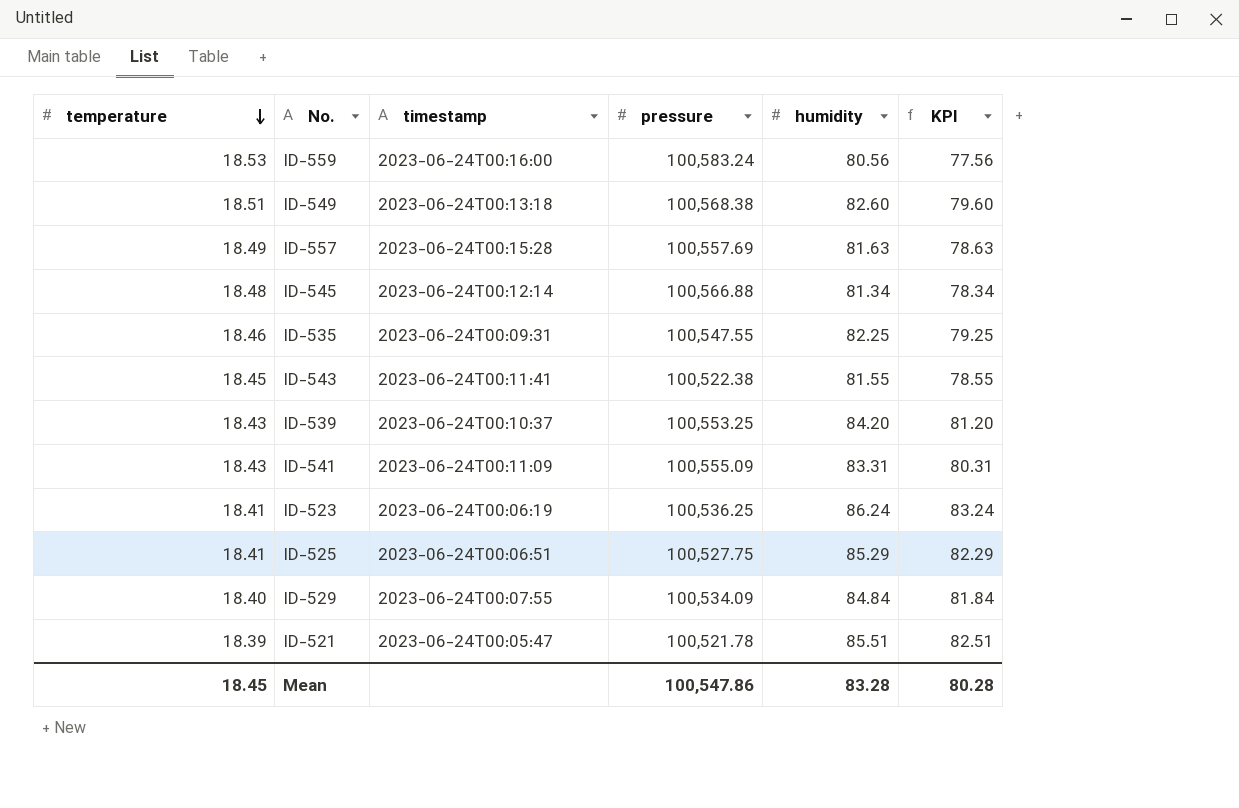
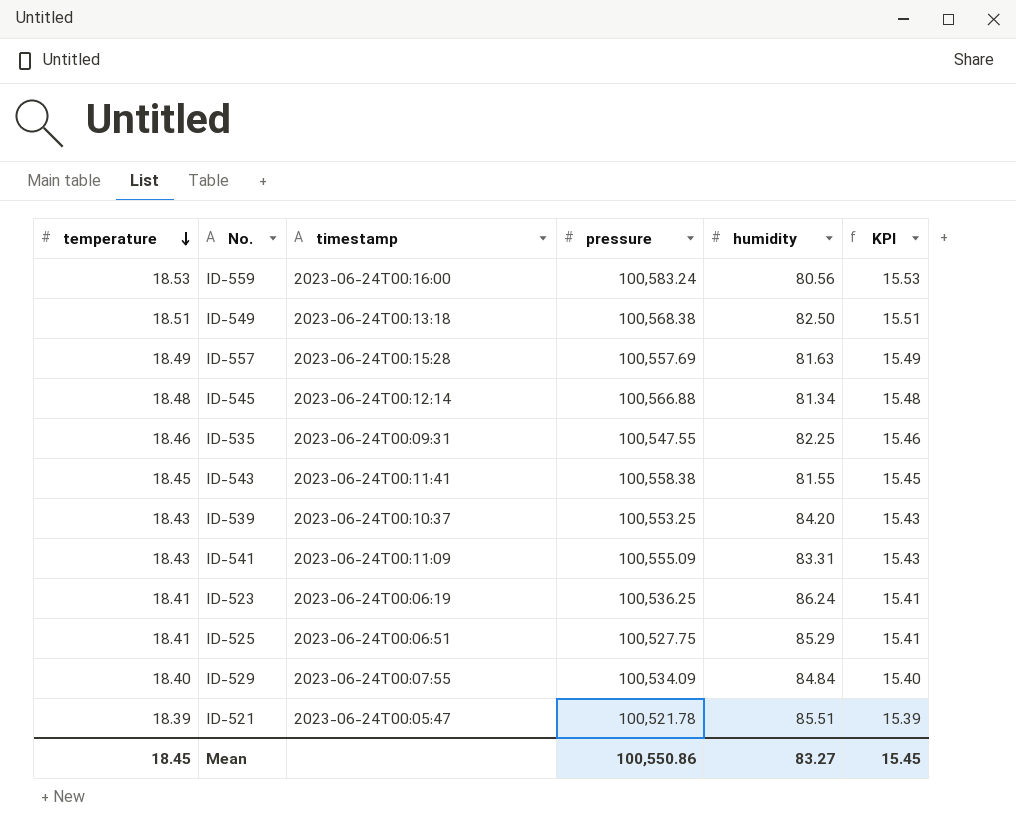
column KPI | formula: [humidity] - 3 -> [temperature] - 3
ID-549 | humidity: 82.60 -> 82.50
ID-543 | pressure: 100,522.38 -> 100,558.38
Mean | pressure: 100,547.86 -> 100,550.86
Mean | humidity: 83.28 -> 83.27
Mean | KPI: 80.28 -> 15.45

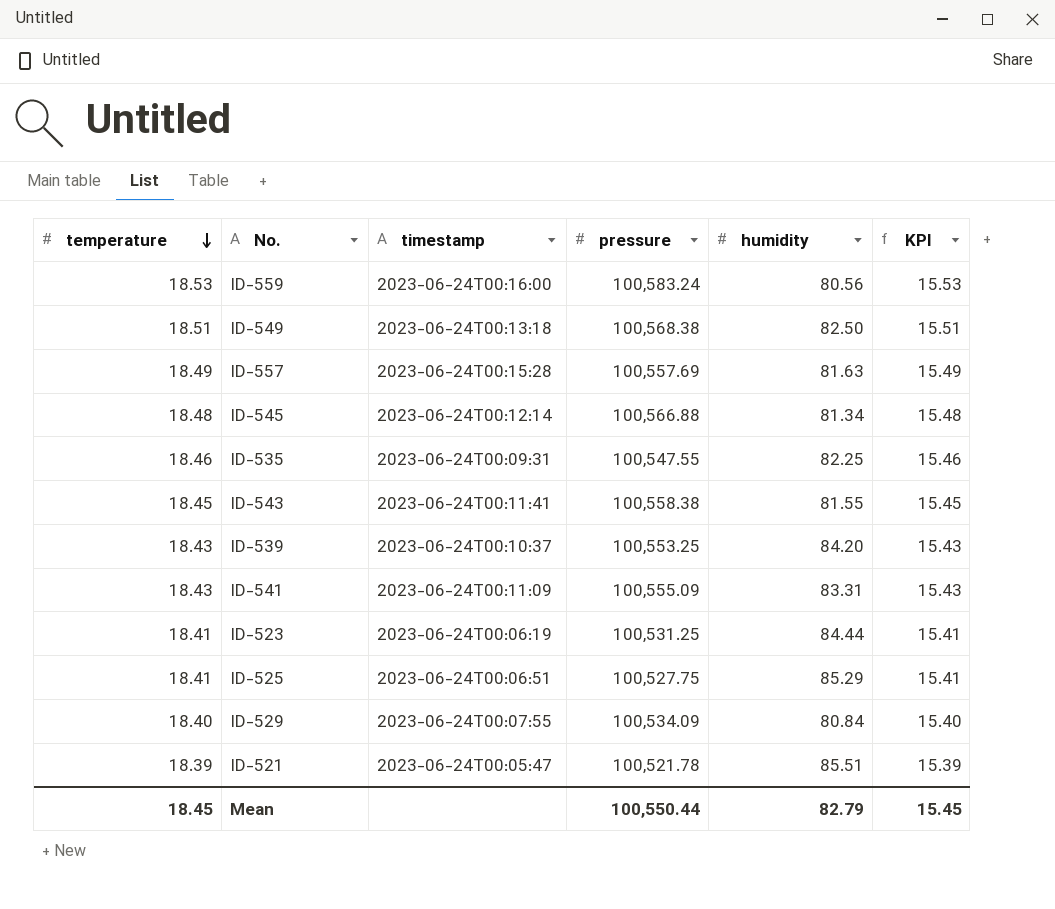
ID-523 | pressure: 100,536.25 -> 100,531.25
ID-523 | humidity: 86.24 -> 84.44
ID-529 | humidity: 84.84 -> 80.84
Mean | pressure: 100,550.86 -> 100,550.44
Mean | humidity: 83.27 -> 82.79

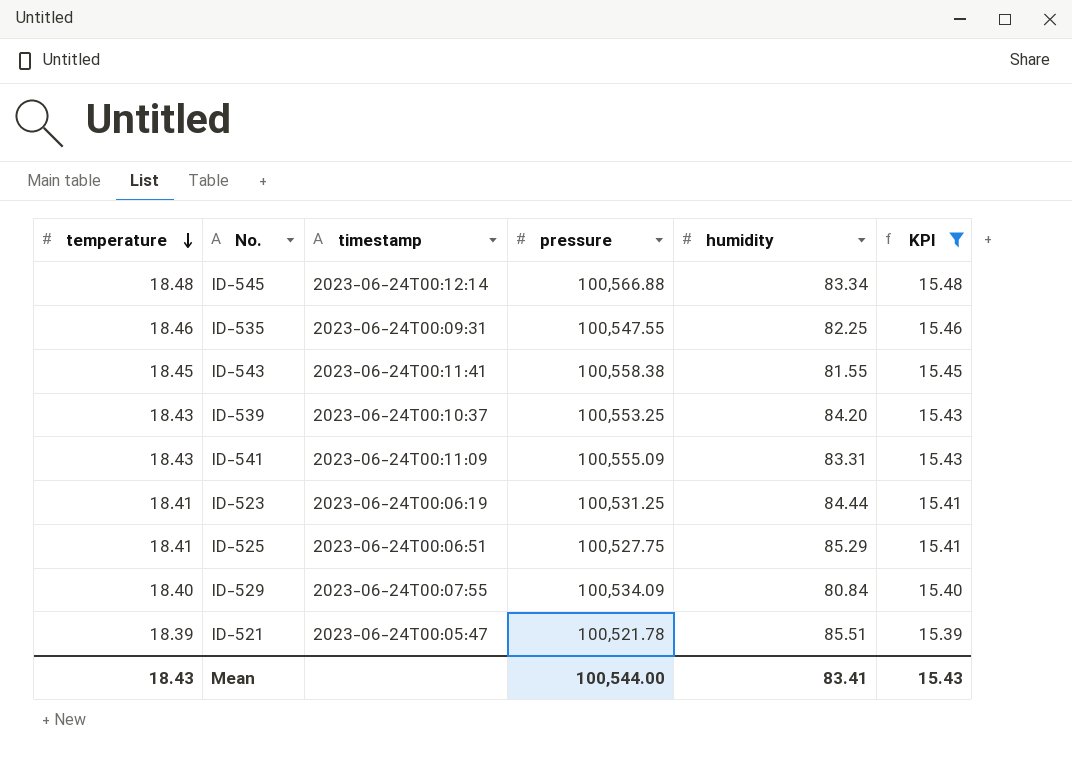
filter: none -> KPI <= 15.48
ID-545 | humidity: 81.34 -> 83.34
Mean | temperature: 18.45 -> 18.43
Mean | pressure: 100,550.44 -> 100,544.00
Mean | humidity: 82.79 -> 83.41
Mean | KPI: 15.45 -> 15.43

